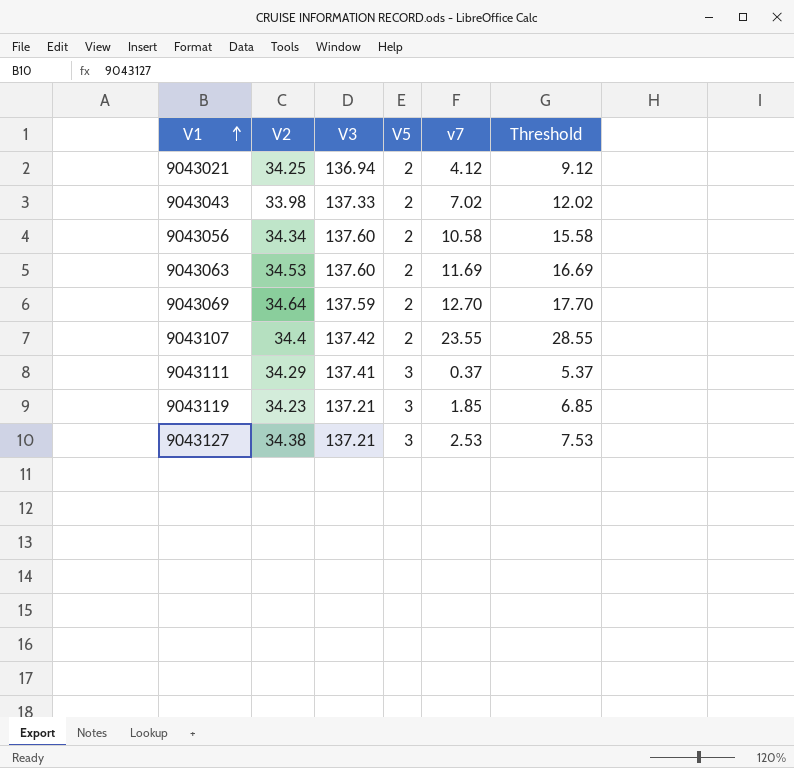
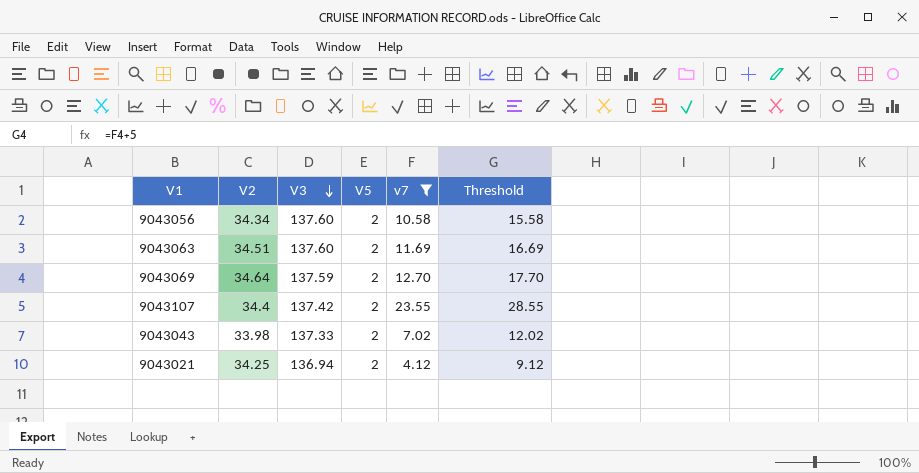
filter: none -> v7 >= 4.12
row order: V1 ascending -> V3 descending
9043063 | V2: 34.53 -> 34.51

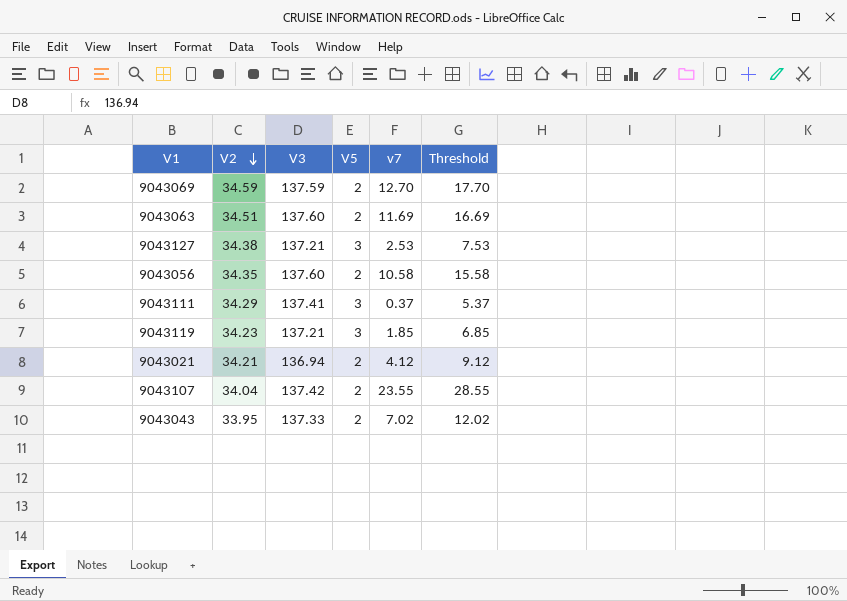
filter: v7 >= 4.12 -> none
row order: V3 descending -> V2 descending
9043069 | V2: 34.64 -> 34.59
9043056 | V2: 34.34 -> 34.35
9043021 | V2: 34.25 -> 34.21
9043107 | V2: 34.4 -> 34.04
9043043 | V2: 33.98 -> 33.95

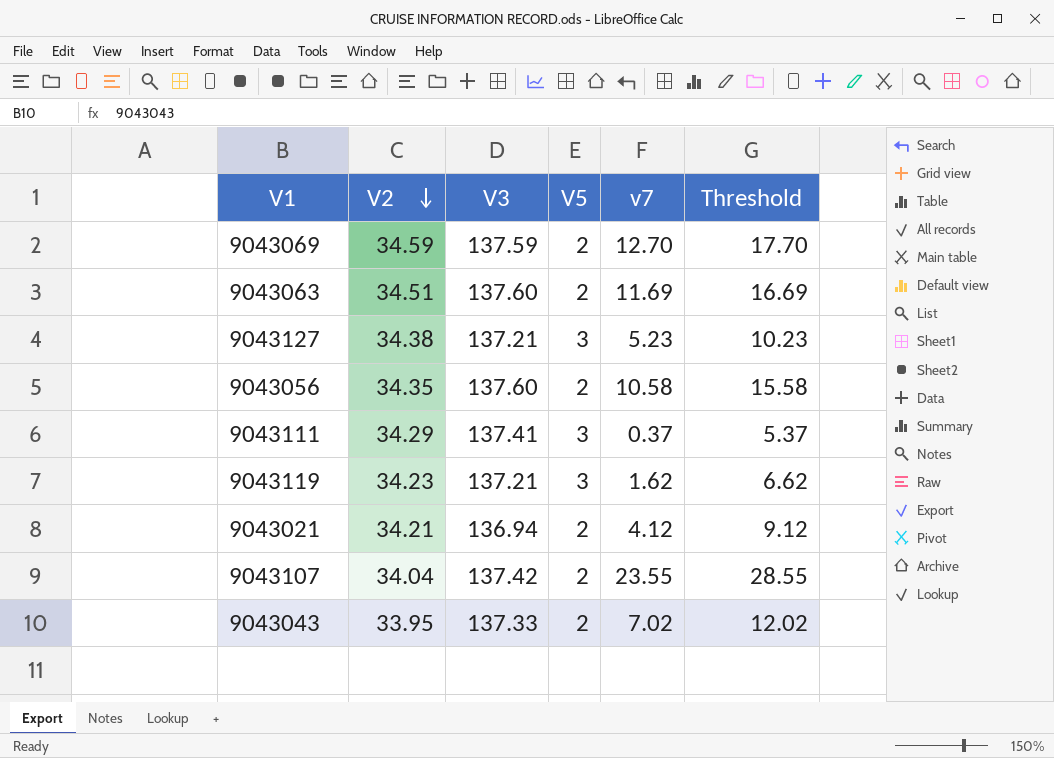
9043127 | v7: 2.53 -> 5.23
9043127 | Threshold: 7.53 -> 10.23
9043119 | v7: 1.85 -> 1.62
9043119 | Threshold: 6.85 -> 6.62

